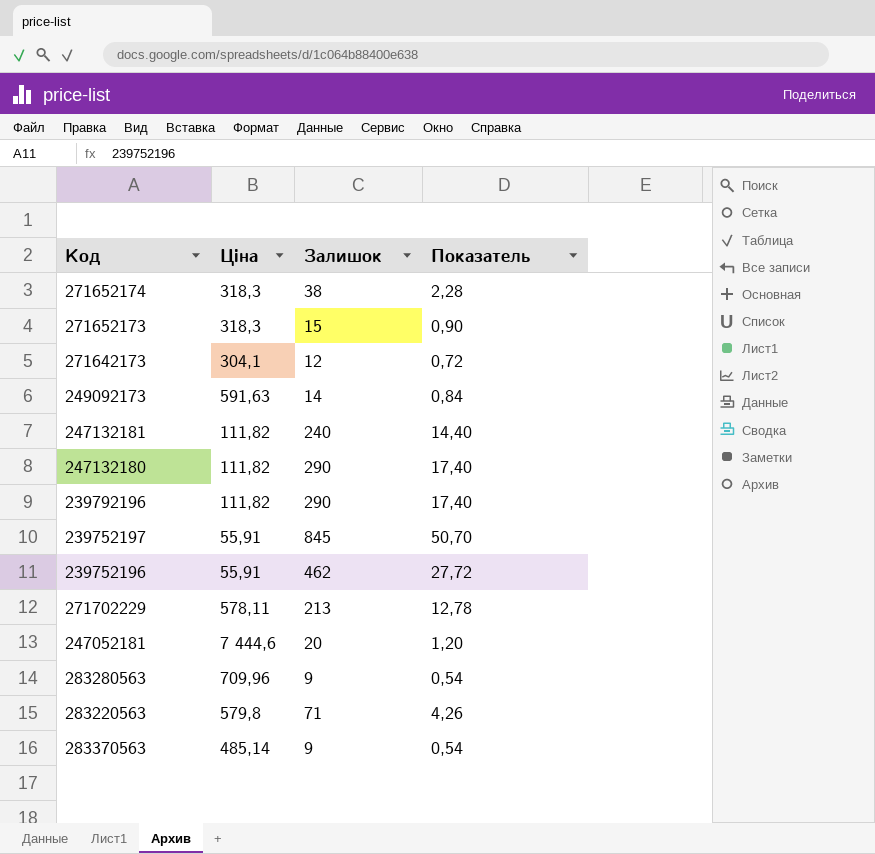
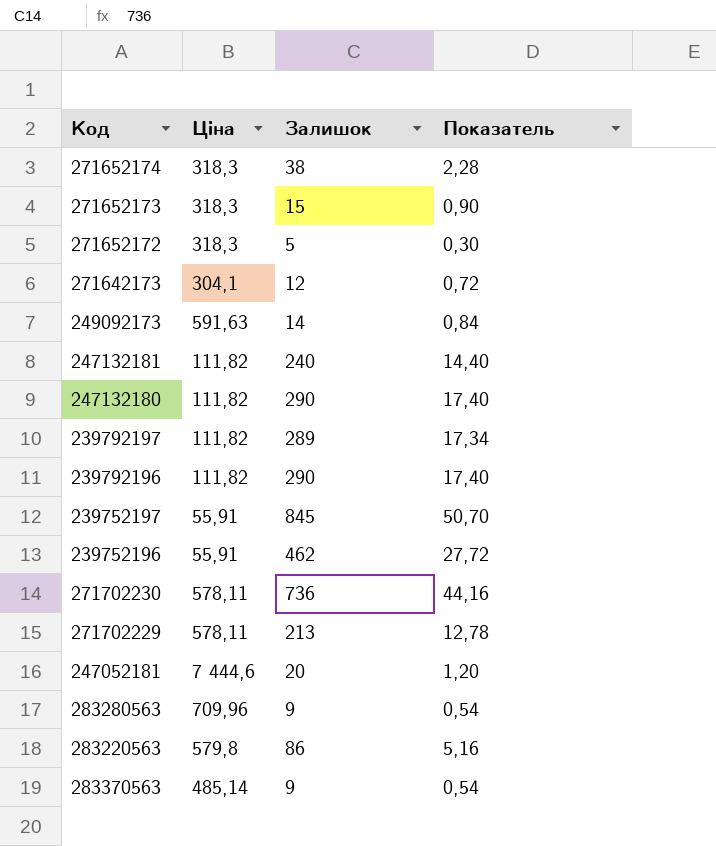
row 271652172: none -> 318,3 | 5 | 0,30
row 239792197: none -> 111,82 | 289 | 17,34
row 271702230: none -> 578,11 | 736 | 44,16
283220563 | Залишок: 71 -> 86
283220563 | Показатель: 4,26 -> 5,16

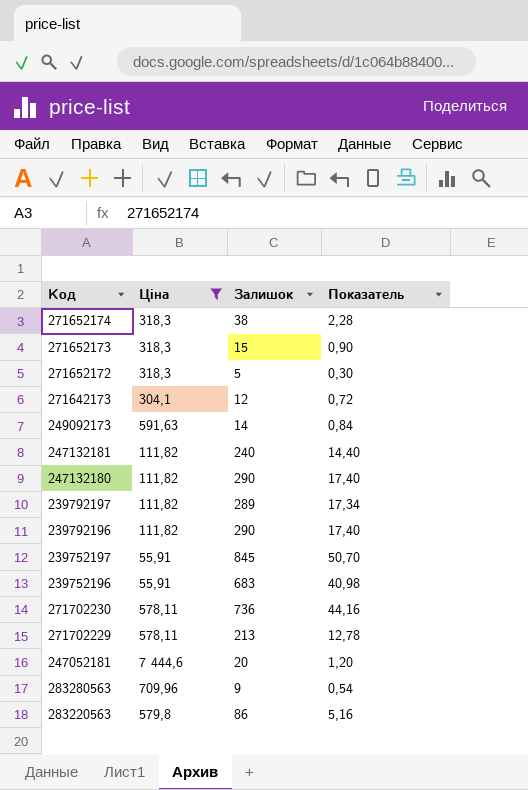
filter: none -> Ціна != 485,14
239752196 | Залишок: 462 -> 683
239752196 | Показатель: 27,72 -> 40,98

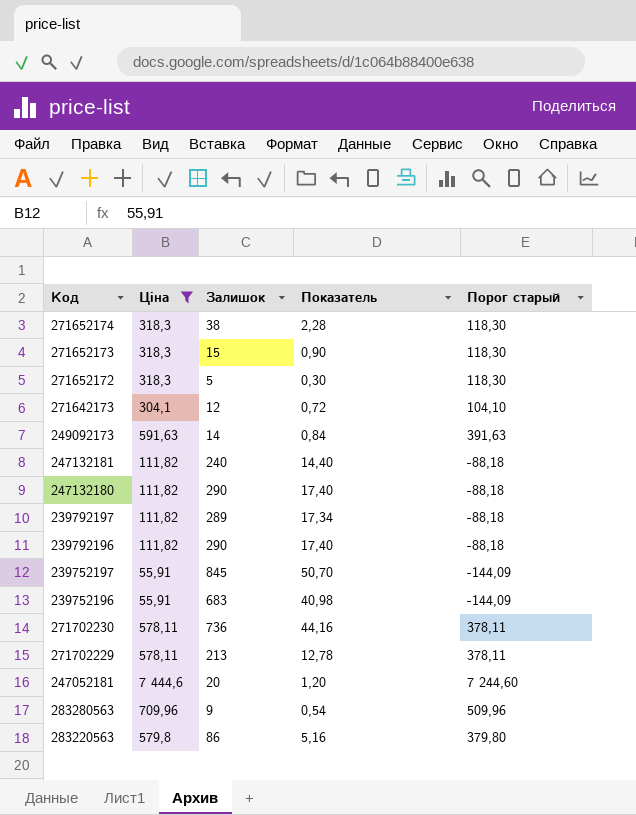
column Порог старый | formula: none -> [Ціна] - 200

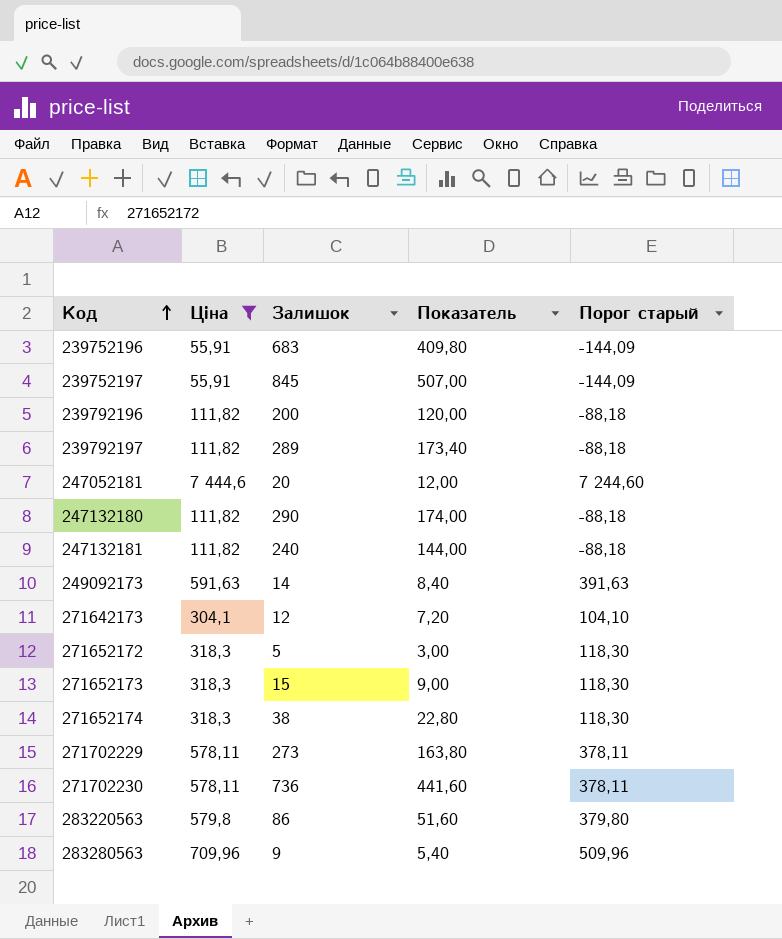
row order: none -> Код ascending
column Показатель | formula: [Залишок] * 0,06 -> [Залишок] * 0,6
239792196 | Залишок: 290 -> 200
271702229 | Залишок: 213 -> 273

